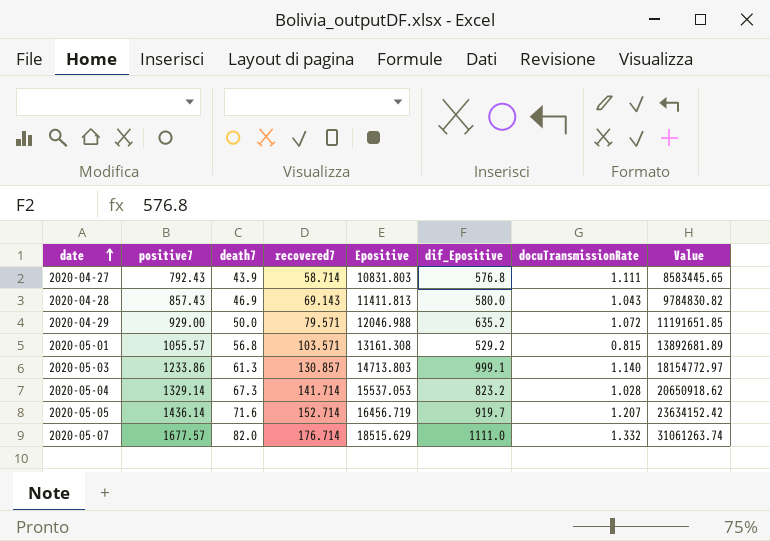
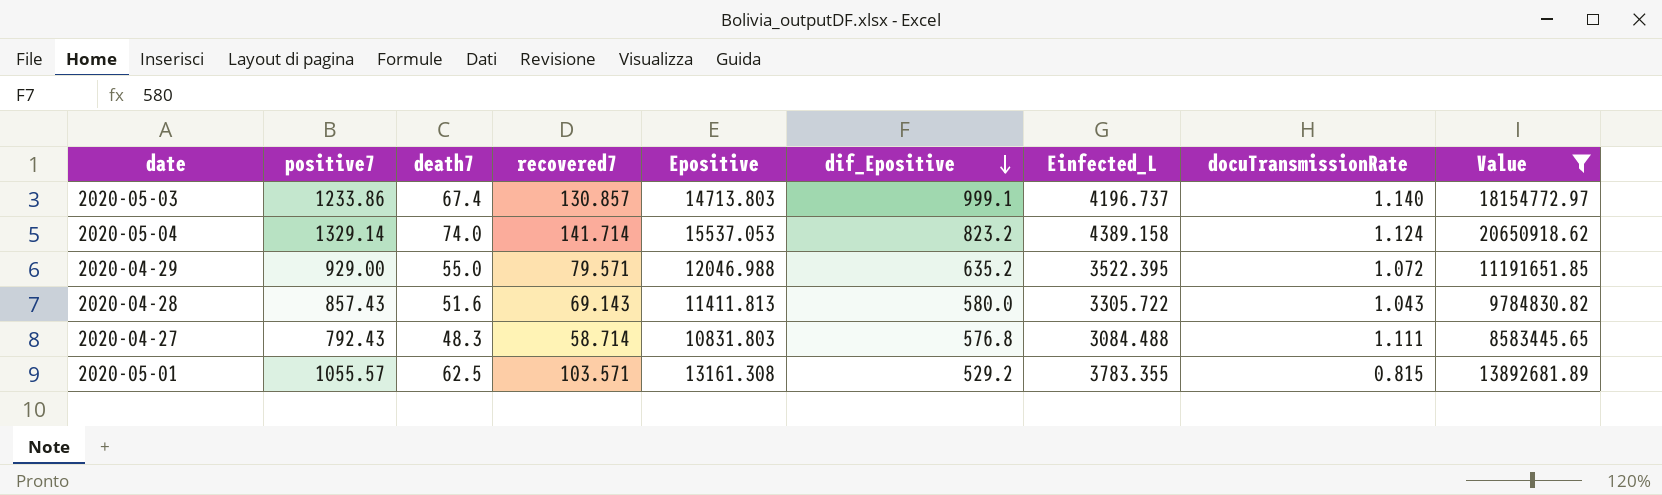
filter: none -> Value <= 20650918.62
row order: date ascending -> dif_Epositive descending
column Einfected_L | position: none -> 7
2020-05-03 | death7: 61.3 -> 67.4
2020-05-04 | death7: 67.3 -> 74.0
2020-05-04 | docuTransmissionRate: 1.028 -> 1.124
2020-04-29 | death7: 50.0 -> 55.0
2020-04-28 | death7: 46.9 -> 51.6
2020-04-27 | death7: 43.9 -> 48.3
2020-05-01 | death7: 56.8 -> 62.5

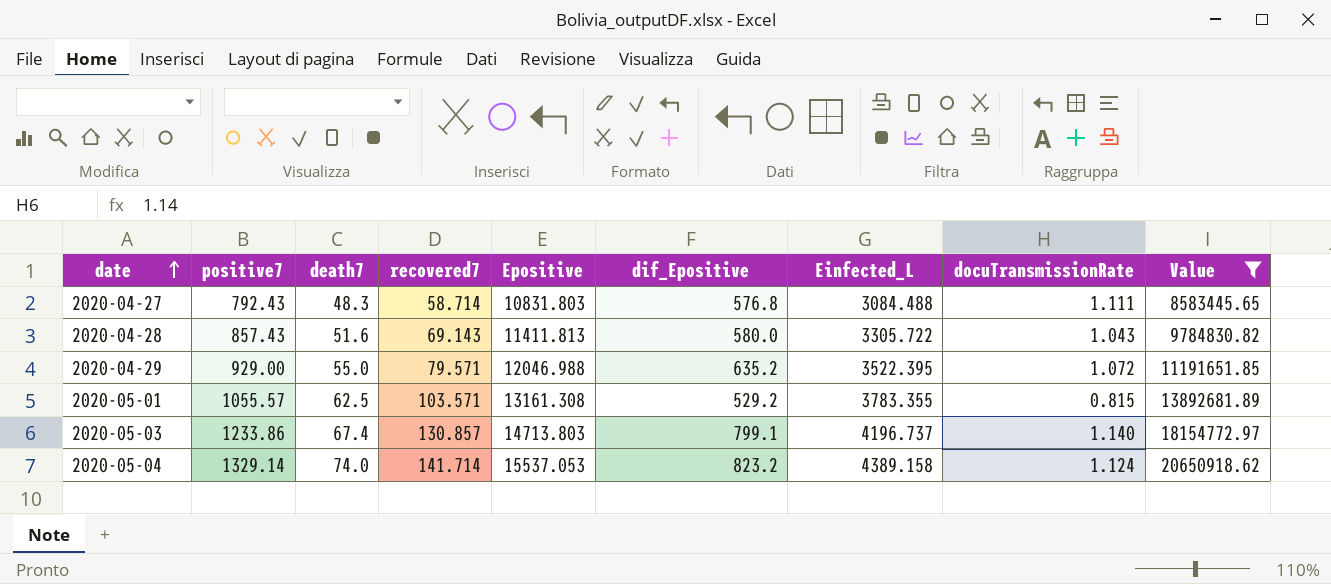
row order: dif_Epositive descending -> date ascending
2020-05-03 | dif_Epositive: 999.1 -> 799.1

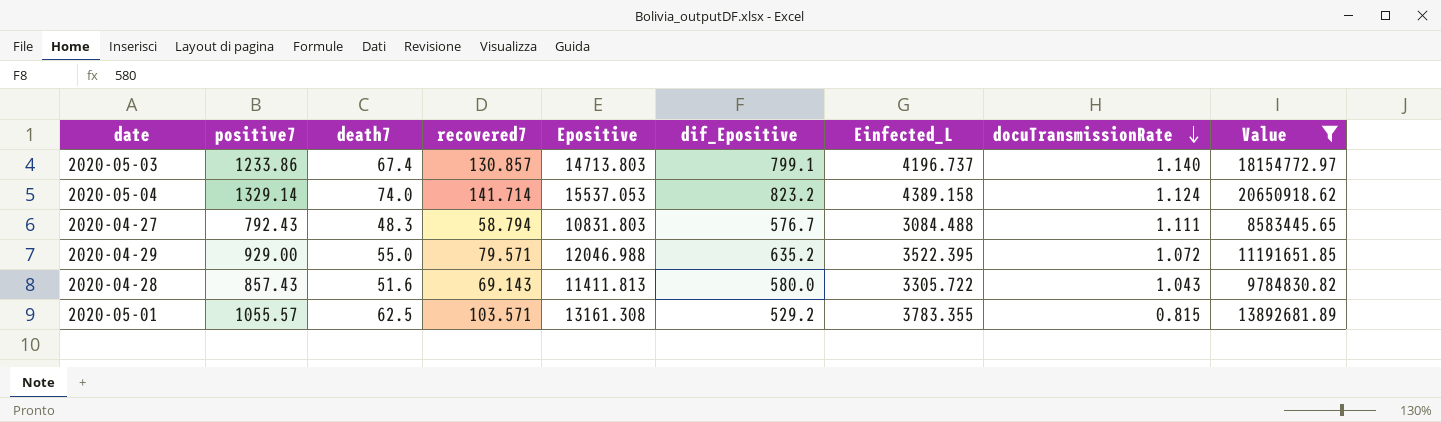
row order: date ascending -> docuTransmissionRate descending
2020-04-27 | recovered7: 58.714 -> 58.794
2020-04-27 | dif_Epositive: 576.8 -> 576.7

